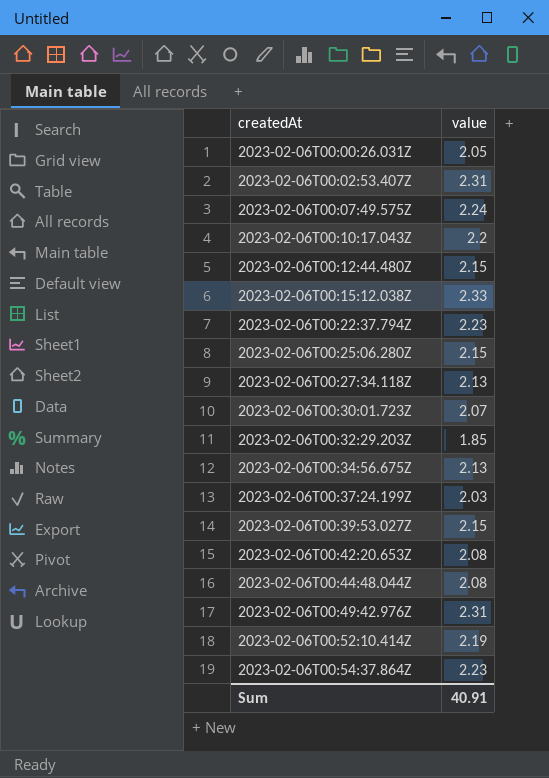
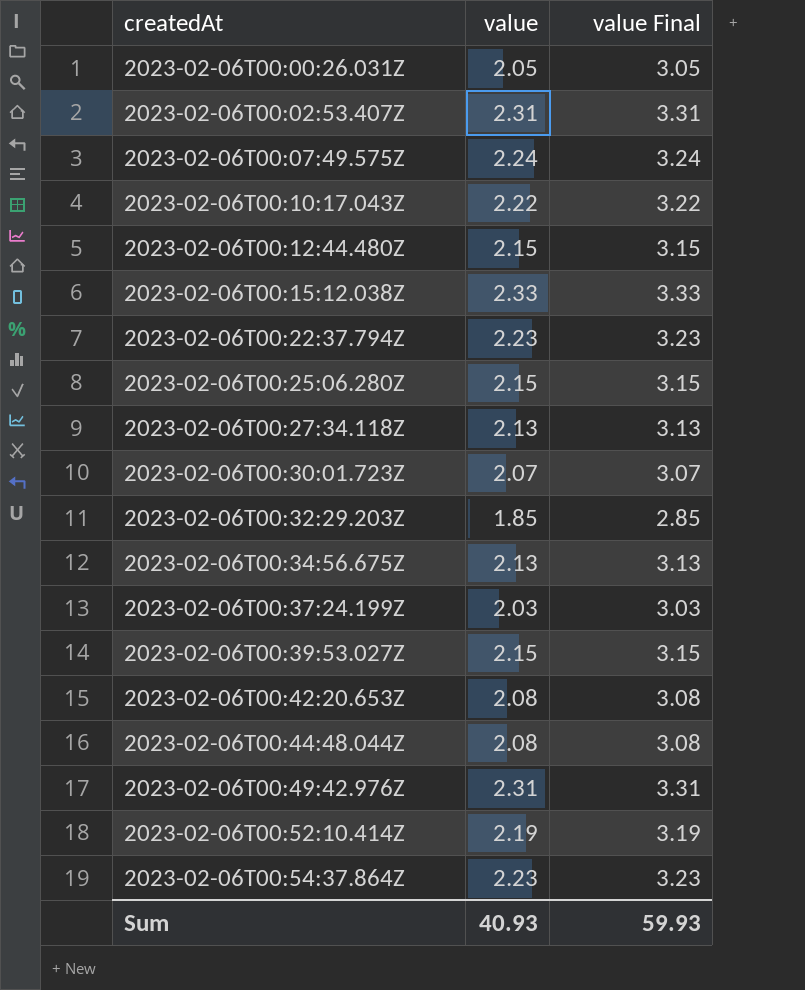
column value Final | formula: none -> [value] + 1
2023-02-06T00:10:17.043Z | value: 2.2 -> 2.22
Sum | value: 40.91 -> 40.93

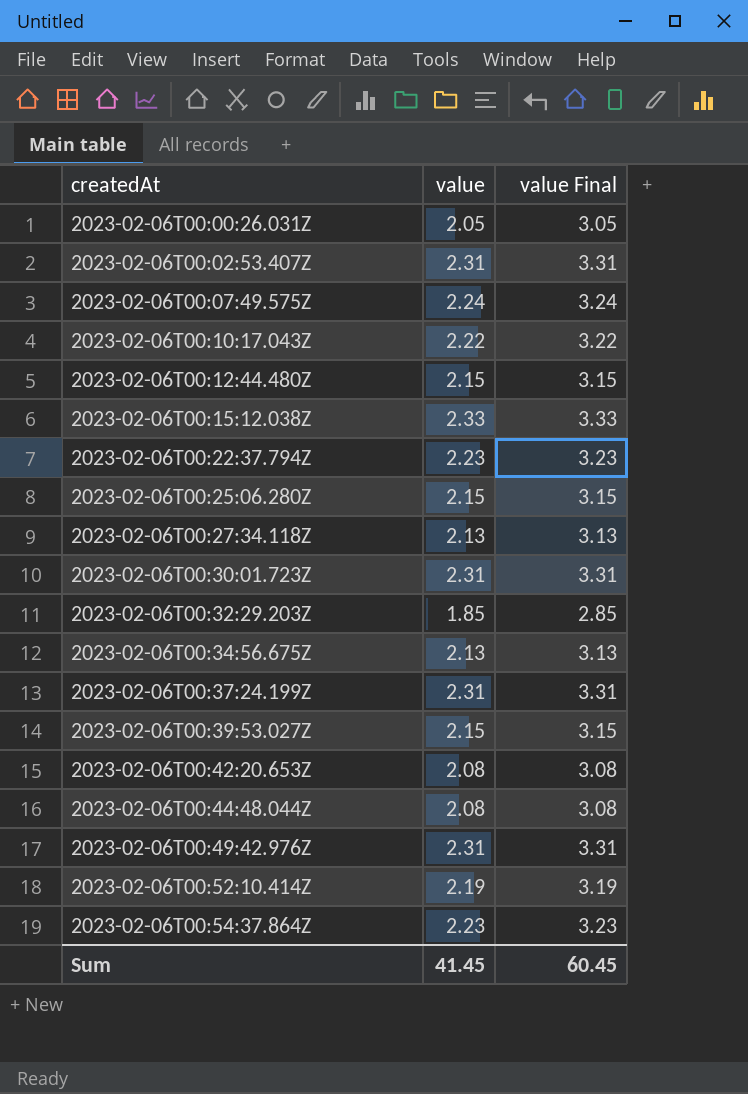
2023-02-06T00:30:01.723Z | value: 2.07 -> 2.31
2023-02-06T00:30:01.723Z | value Final: 3.07 -> 3.31
2023-02-06T00:37:24.199Z | value: 2.03 -> 2.31
2023-02-06T00:37:24.199Z | value Final: 3.03 -> 3.31
Sum | value: 40.93 -> 41.45
Sum | value Final: 59.93 -> 60.45

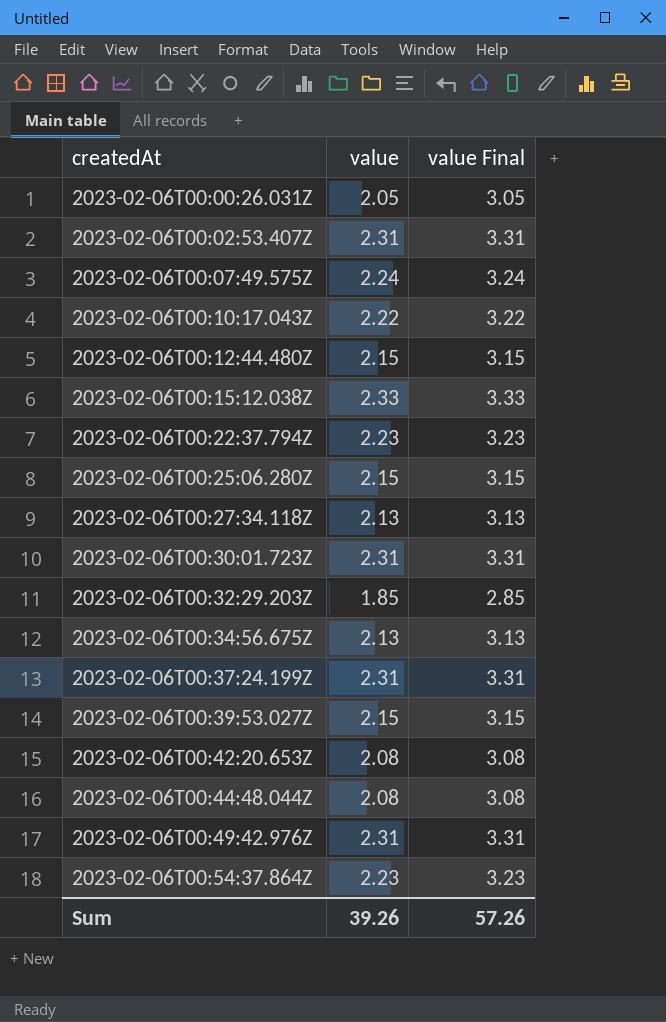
row 2023-02-06T00:52:10.414Z: 2.19 | 3.19 -> none
Sum | value: 41.45 -> 39.26
Sum | value Final: 60.45 -> 57.26

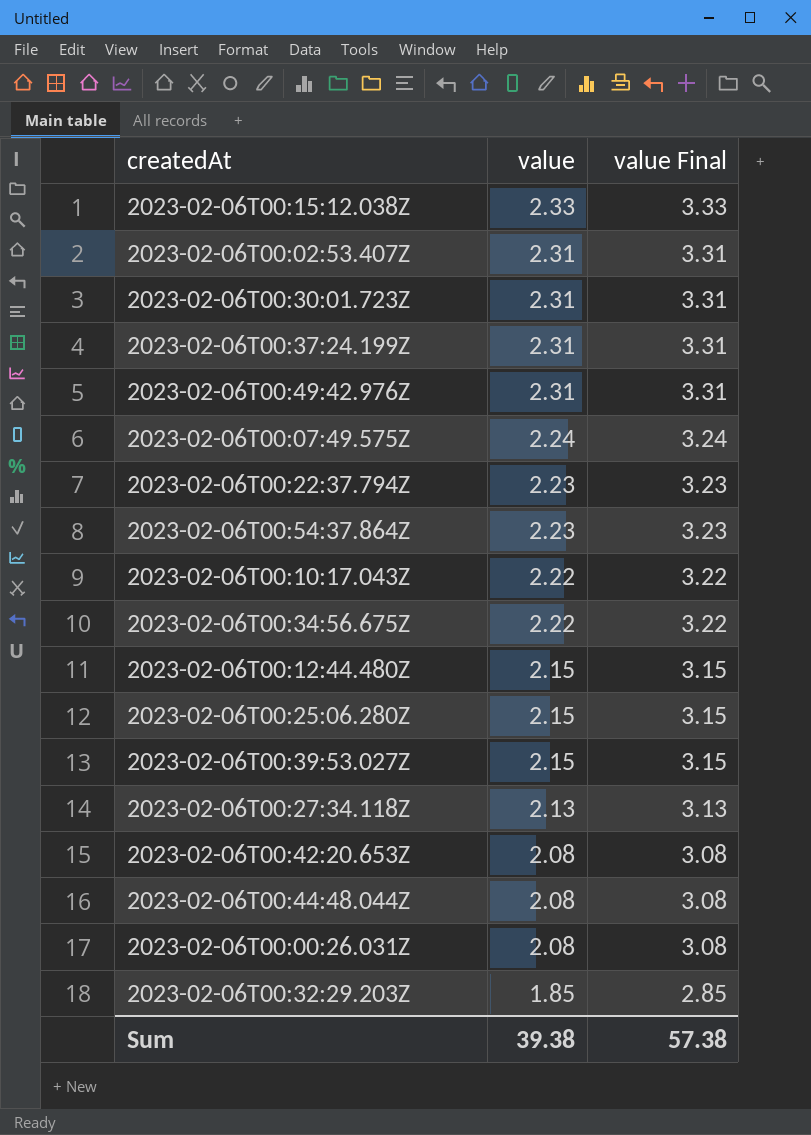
row order: createdAt ascending -> value descending
2023-02-06T00:34:56.675Z | value: 2.13 -> 2.22
2023-02-06T00:34:56.675Z | value Final: 3.13 -> 3.22
2023-02-06T00:00:26.031Z | value: 2.05 -> 2.08
2023-02-06T00:00:26.031Z | value Final: 3.05 -> 3.08
Sum | value: 39.26 -> 39.38
Sum | value Final: 57.26 -> 57.38

